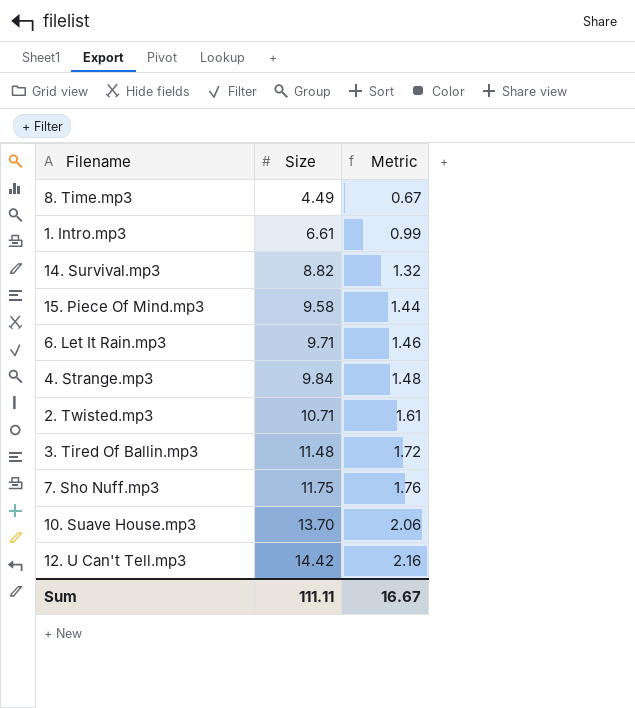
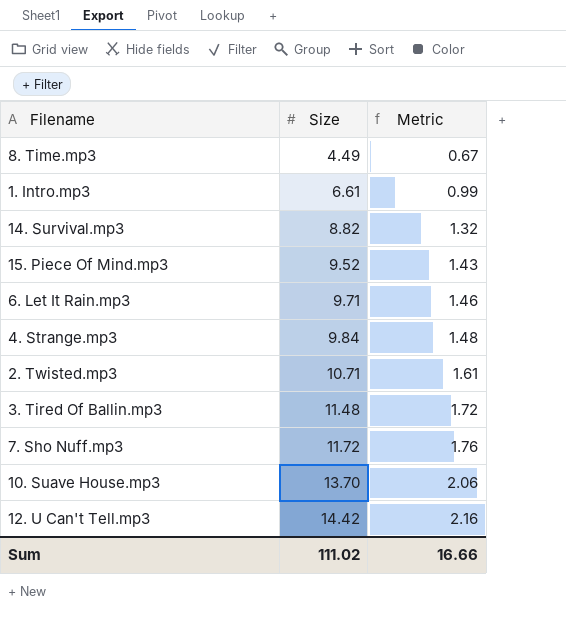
15. Piece Of Mind.mp3 | Size: 9.58 -> 9.52
15. Piece Of Mind.mp3 | Metric: 1.44 -> 1.43
7. Sho Nuff.mp3 | Size: 11.75 -> 11.72
Sum | Size: 111.11 -> 111.02
Sum | Metric: 16.67 -> 16.66

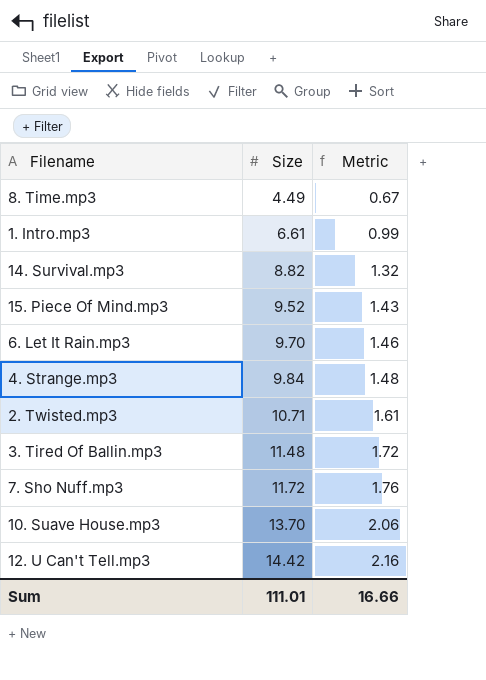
6. Let It Rain.mp3 | Size: 9.71 -> 9.70
Sum | Size: 111.02 -> 111.01

